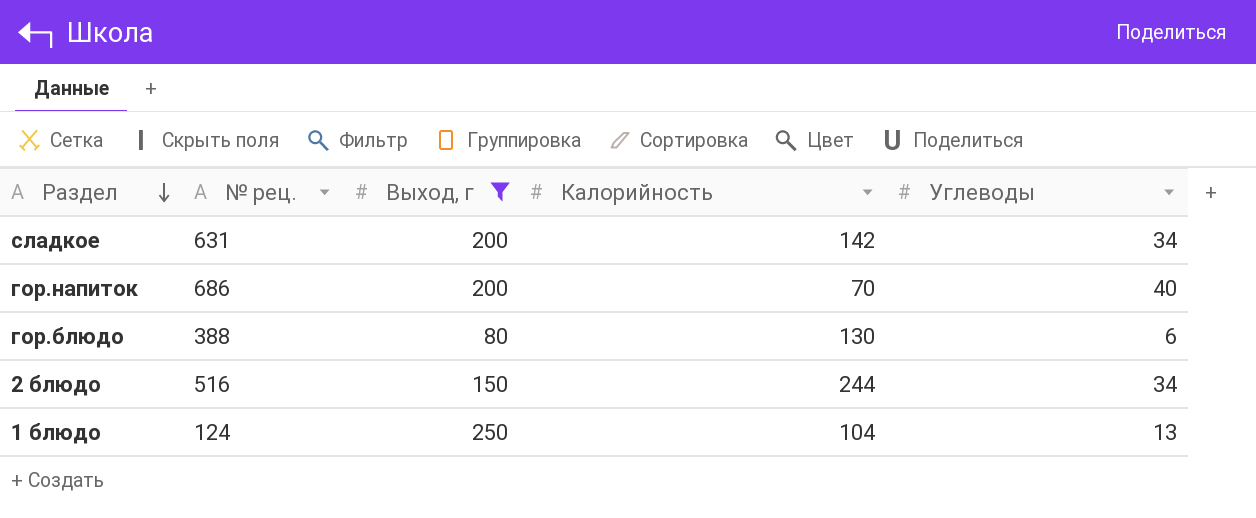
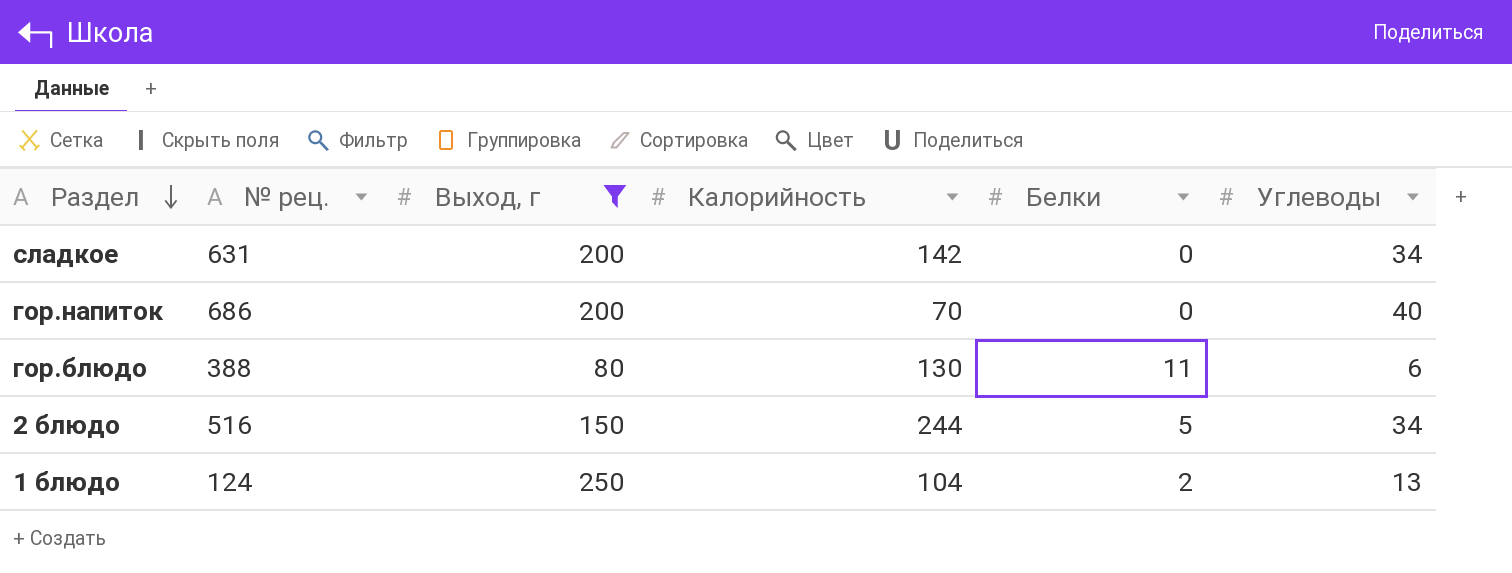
column Белки | position: none -> 5

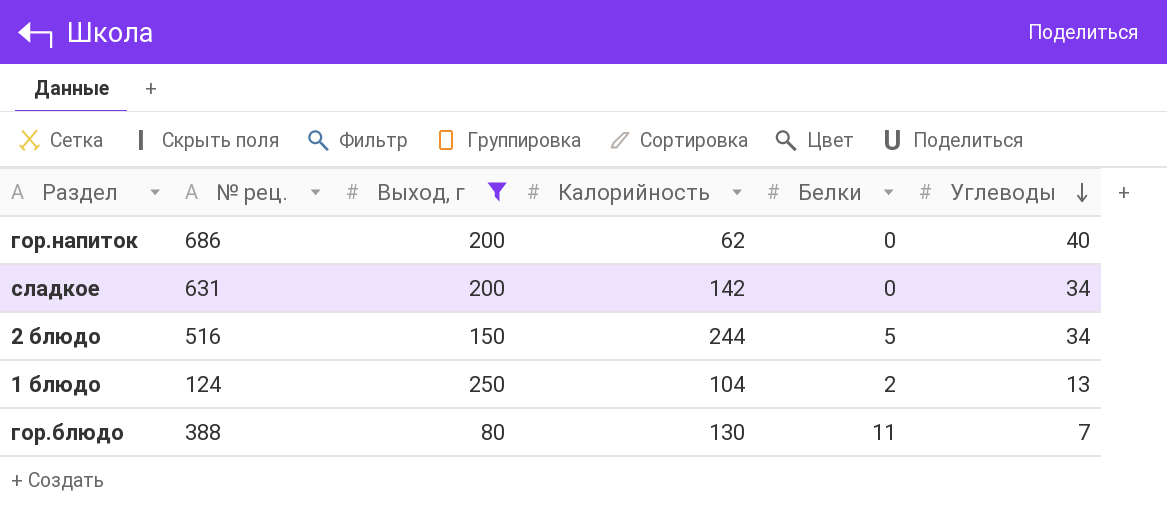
row order: Раздел descending -> Углеводы descending
гор.напиток | Калорийность: 70 -> 62
гор.блюдо | Углеводы: 6 -> 7

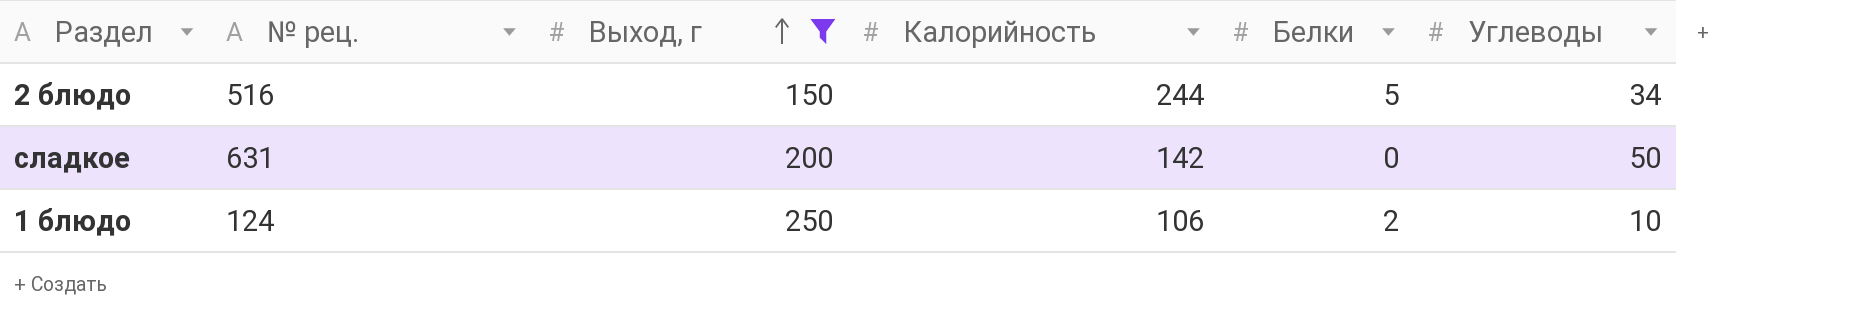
row order: Углеводы descending -> Выход, г ascending
row гор.напиток: 686 | 200 | 62 | 0 | 40 -> none
row гор.блюдо: 388 | 80 | 130 | 11 | 7 -> none
сладкое | Углеводы: 34 -> 50
1 блюдо | Калорийность: 104 -> 106
1 блюдо | Углеводы: 13 -> 10

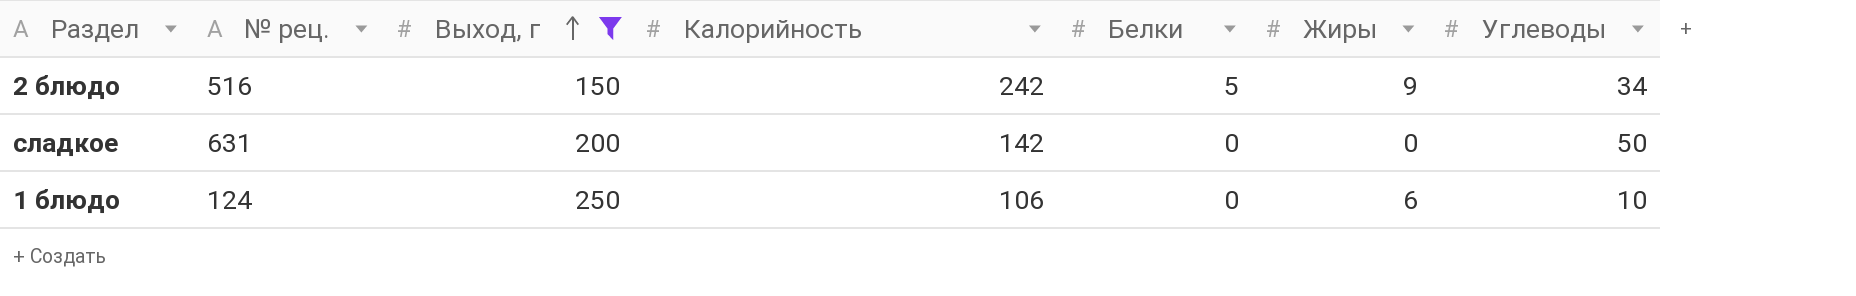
column Жиры | position: none -> 6
2 блюдо | Калорийность: 244 -> 242
1 блюдо | Белки: 2 -> 0

